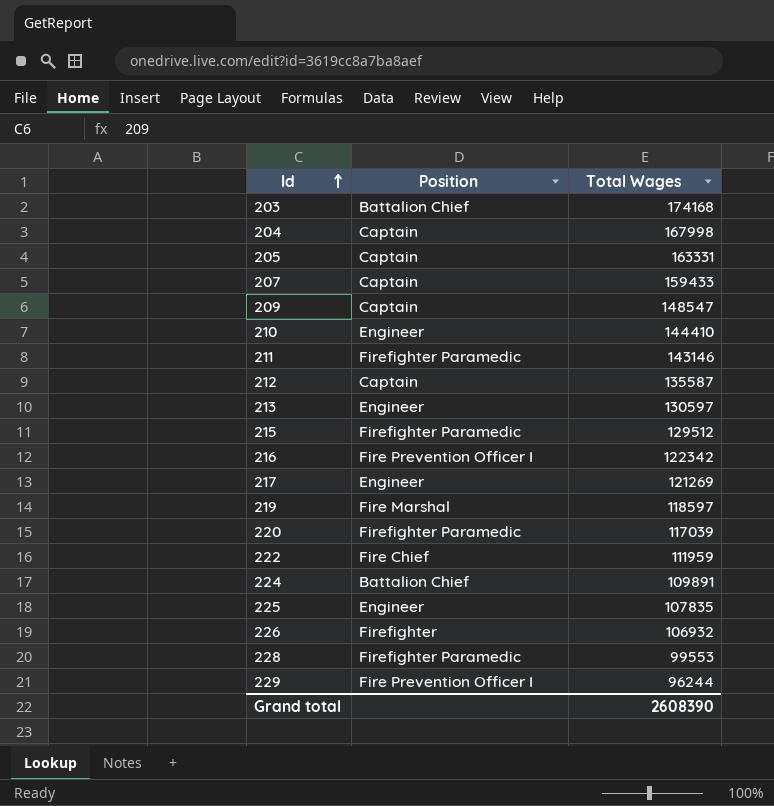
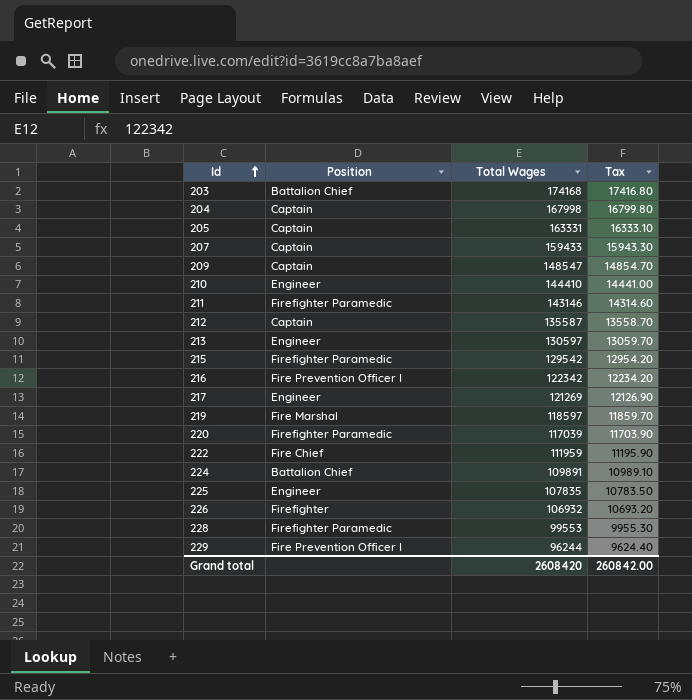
column Tax | formula: none -> [Total Wages] * 0.1
215 | Total Wages: 129512 -> 129542
Grand total | Total Wages: 2608390 -> 2608420

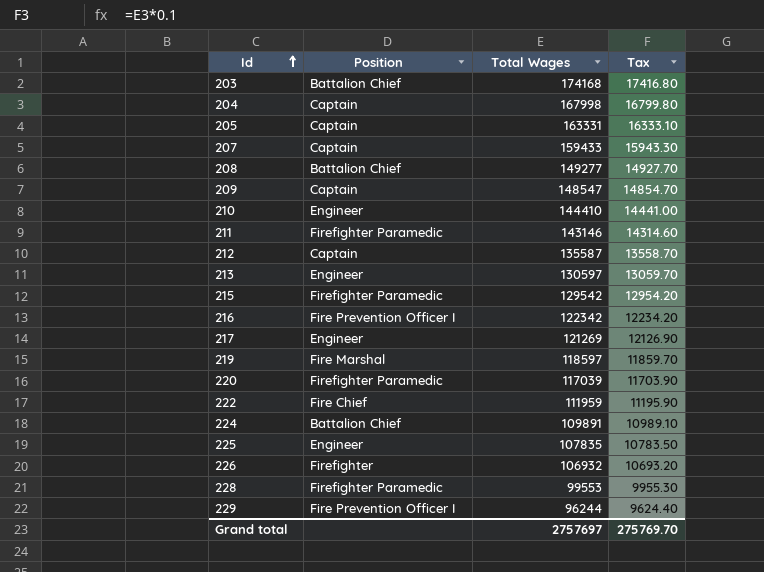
row 208: none -> Battalion Chief | 149277 | 14927.70
Grand total | Total Wages: 2608420 -> 2757697
Grand total | Tax: 260842.00 -> 275769.70

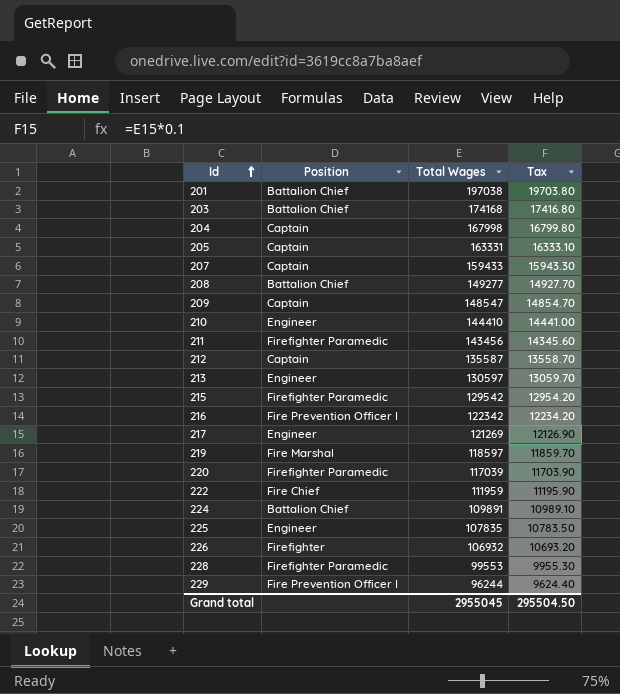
row 201: none -> Battalion Chief | 197038 | 19703.80
211 | Total Wages: 143146 -> 143456
211 | Tax: 14314.60 -> 14345.60
Grand total | Total Wages: 2757697 -> 2955045
Grand total | Tax: 275769.70 -> 295504.50

